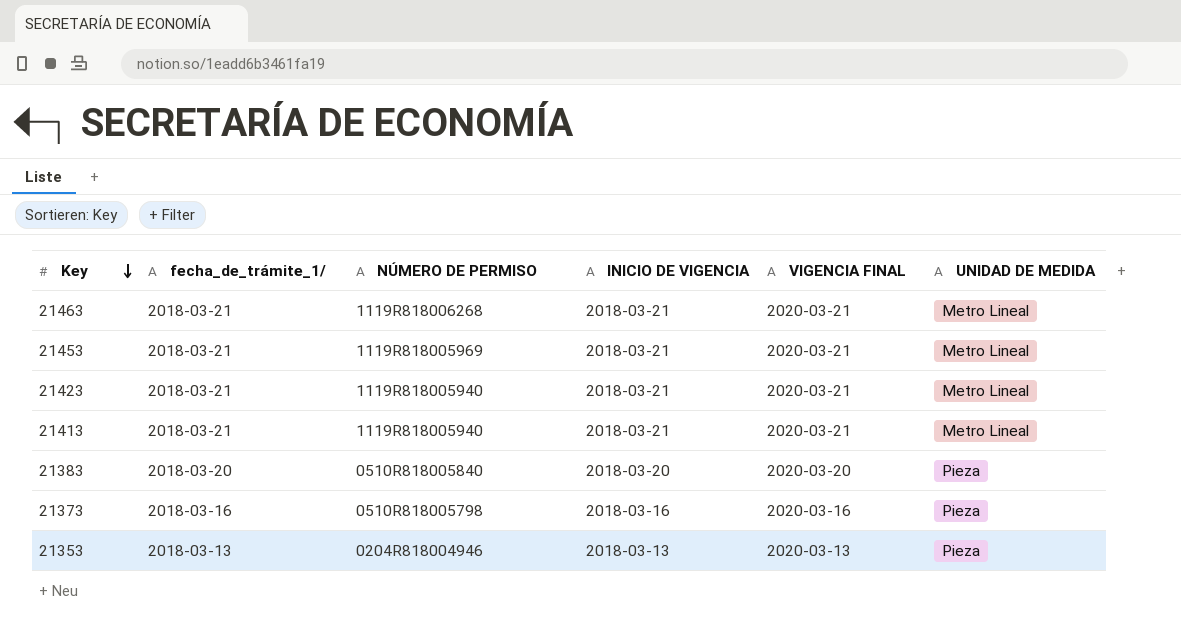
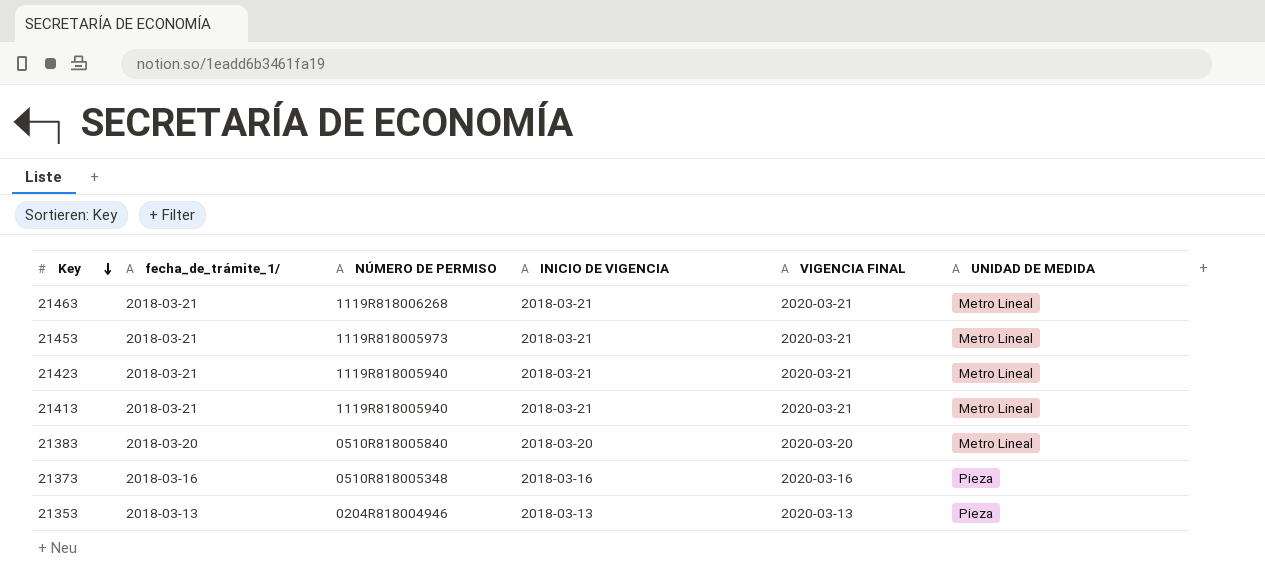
21453 | NÚMERO DE PERMISO: 1119R818005969 -> 1119R818005973
21383 | UNIDAD DE MEDIDA: Pieza -> Metro Lineal
21373 | NÚMERO DE PERMISO: 0510R818005798 -> 0510R818005348

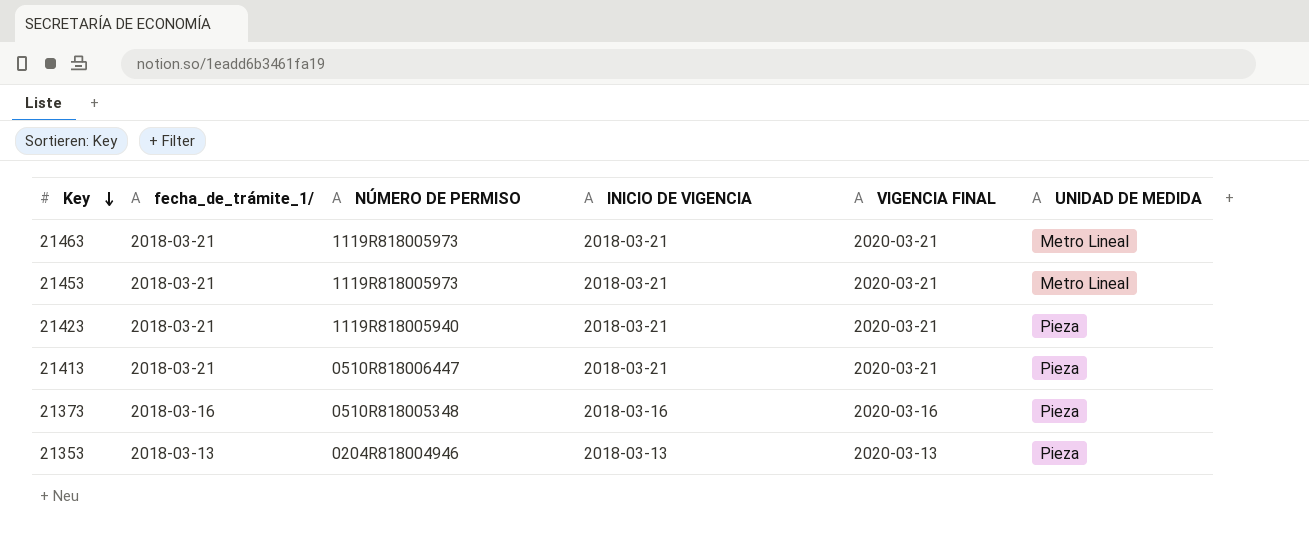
row 21383: 2018-03-20 | 0510R818005840 | 2018-03-20 | 2020-03-20 | Metro Lineal -> none
21463 | NÚMERO DE PERMISO: 1119R818006268 -> 1119R818005973
21423 | UNIDAD DE MEDIDA: Metro Lineal -> Pieza
21413 | NÚMERO DE PERMISO: 1119R818005940 -> 0510R818006447
21413 | UNIDAD DE MEDIDA: Metro Lineal -> Pieza

